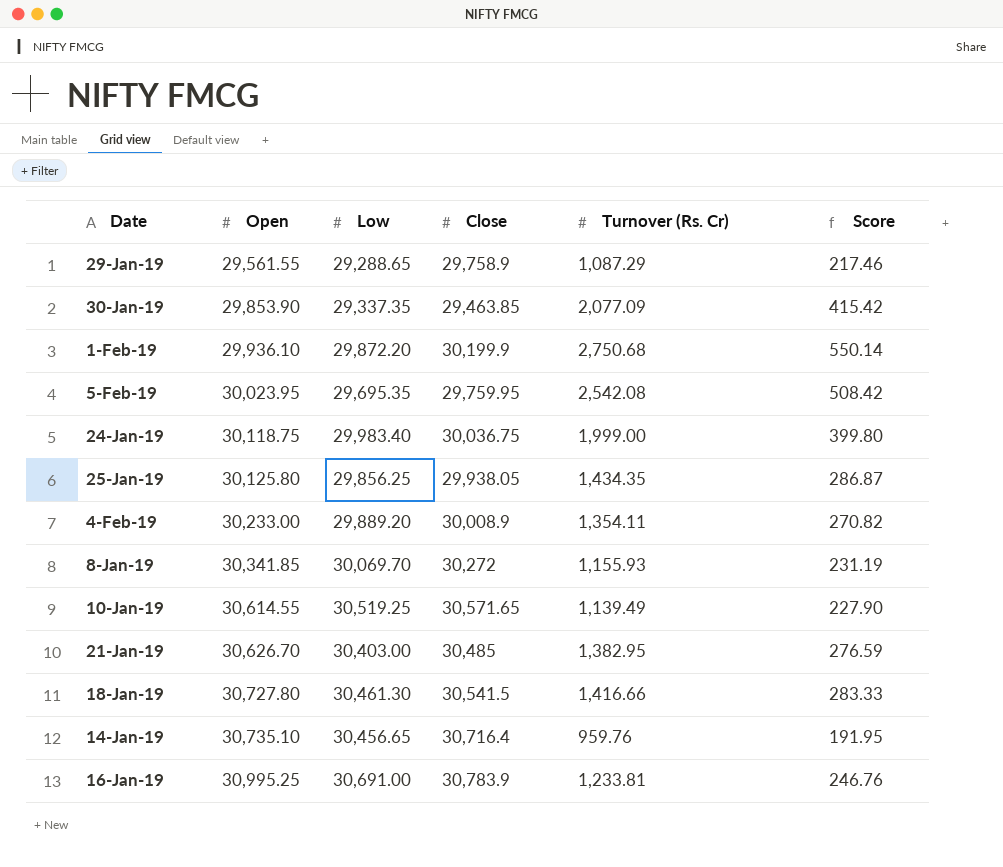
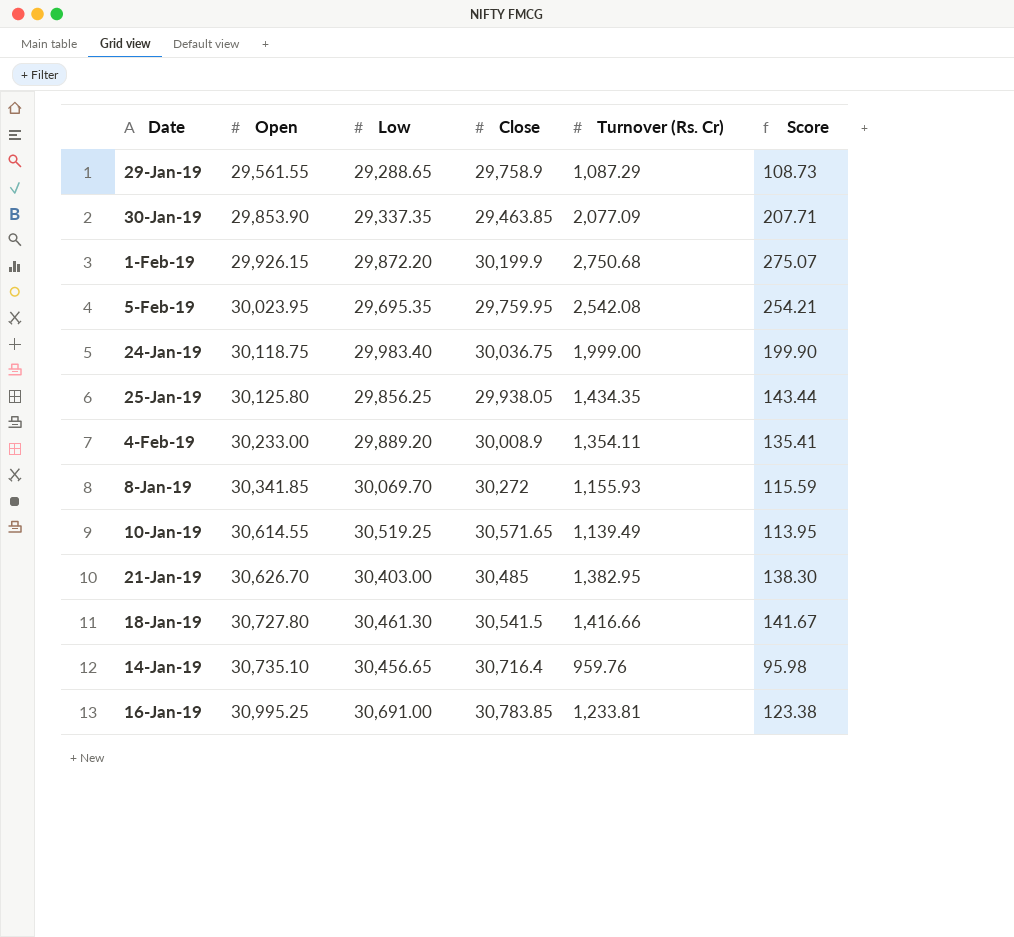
column Score | formula: [Turnover (Rs. Cr)] * 0.2 -> [Turnover (Rs. Cr)] * 0.1
1-Feb-19 | Open: 29,936.10 -> 29,926.15
16-Jan-19 | Close: 30,783.9 -> 30,783.85

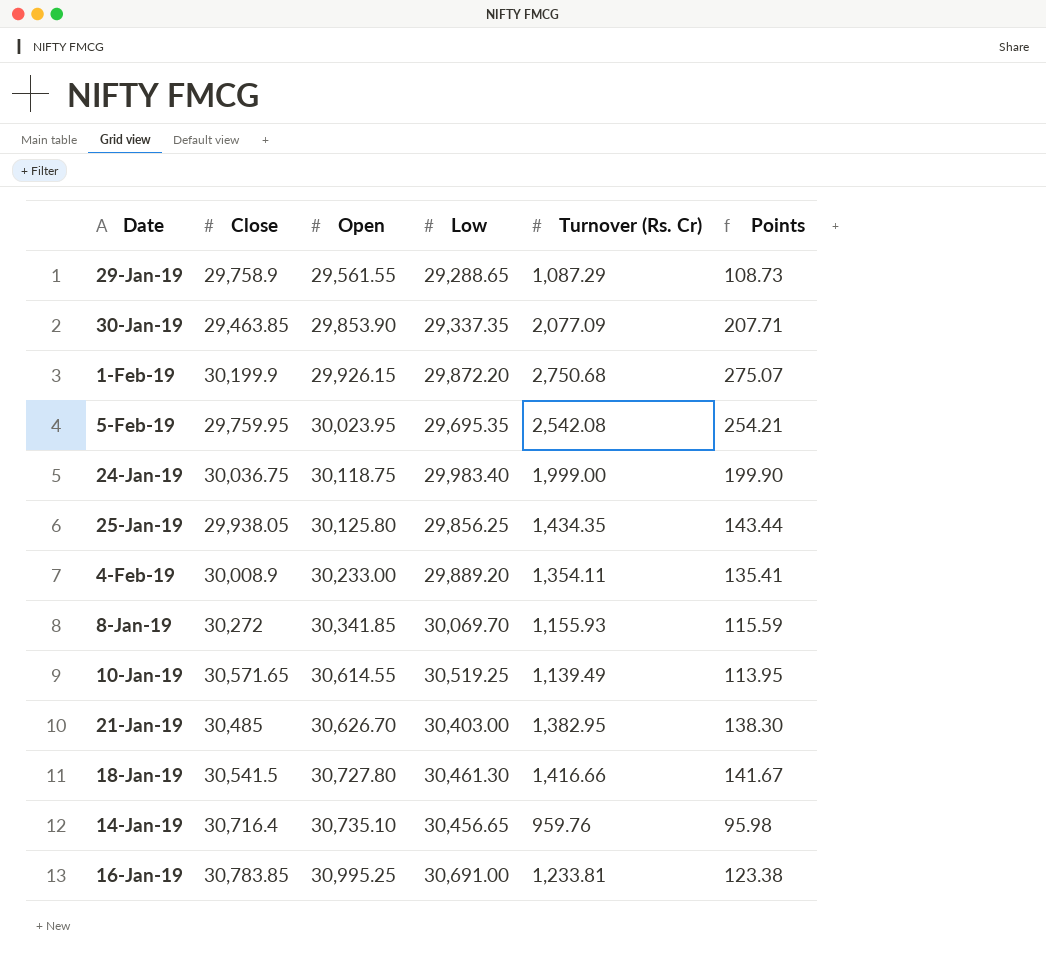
column Close | position: 4 -> 2
column name: Score -> Points

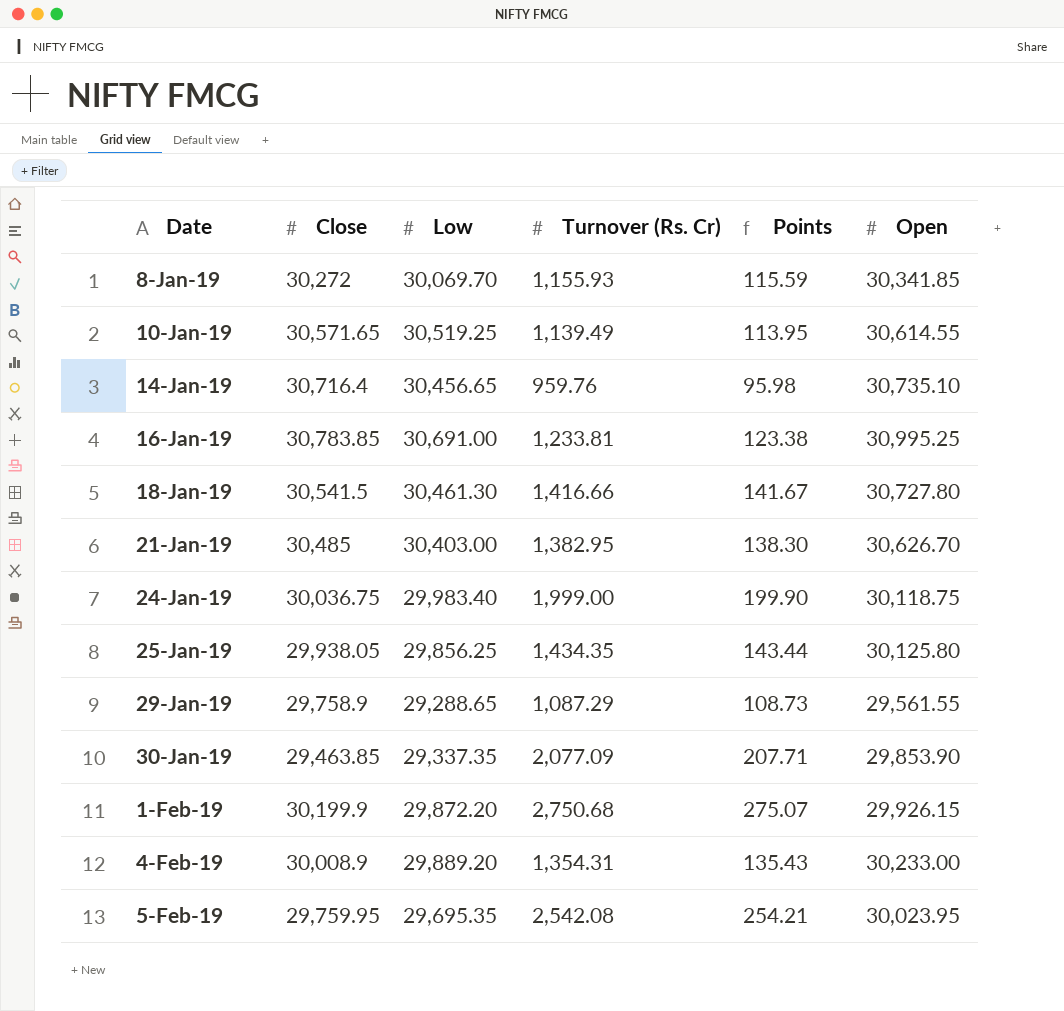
row order: Open ascending -> Date ascending
column Open | position: 3 -> 6
4-Feb-19 | Turnover (Rs. Cr): 1,354.11 -> 1,354.31
4-Feb-19 | Points: 135.41 -> 135.43

